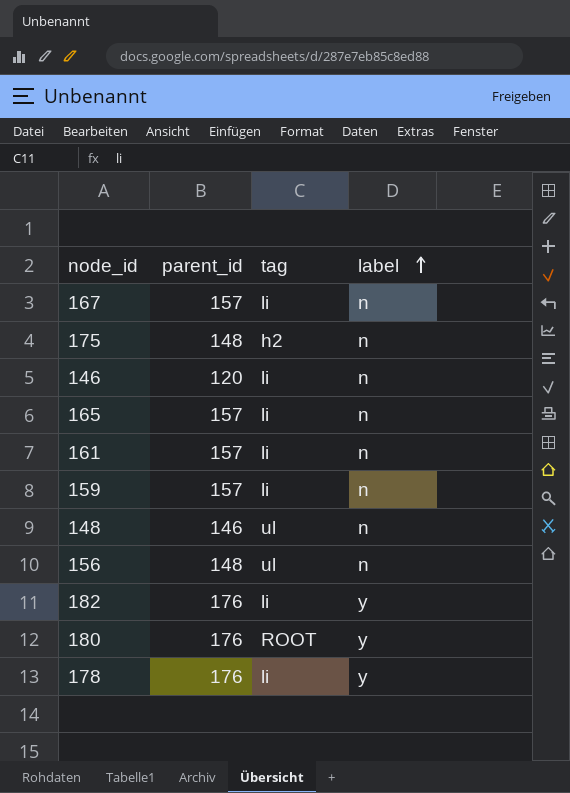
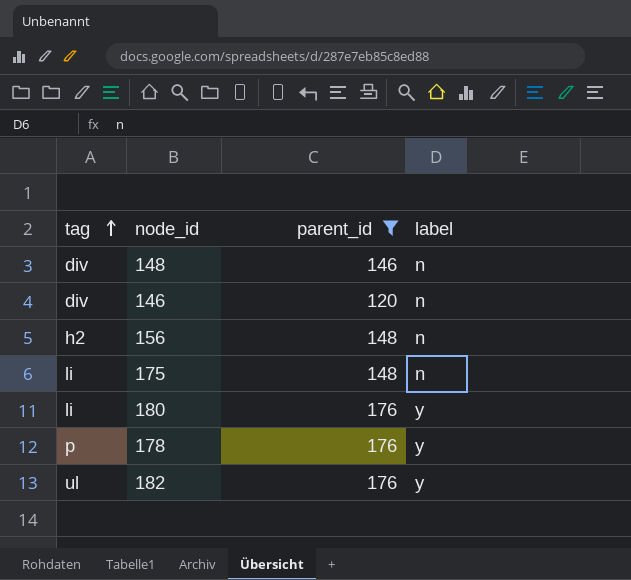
filter: none -> parent_id != 157
row order: label ascending -> tag ascending
column tag | position: 3 -> 1
148 | tag: ul -> div
146 | tag: li -> div
156 | tag: ul -> h2
175 | tag: h2 -> li
180 | tag: ROOT -> li
178 | tag: li -> p
182 | tag: li -> ul

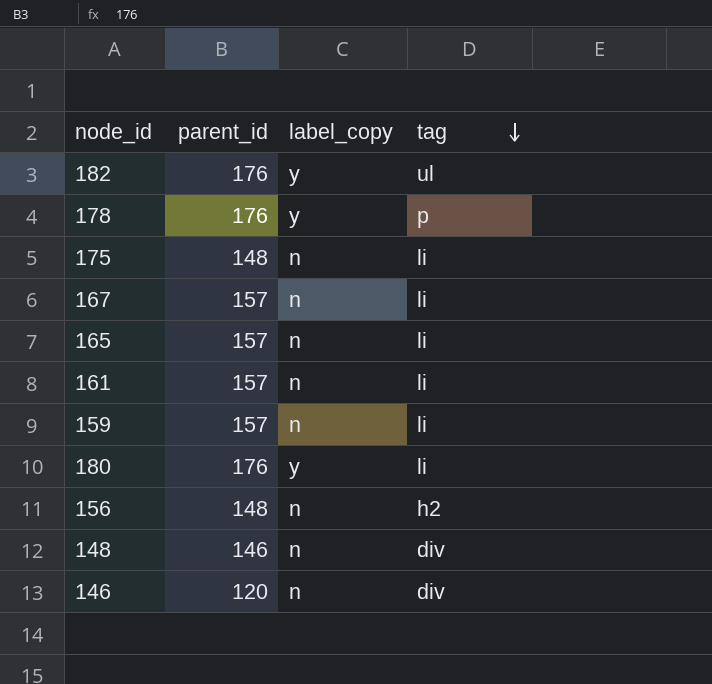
filter: parent_id != 157 -> none
row order: tag ascending -> tag descending
column name: label -> label_copy
column tag | position: 1 -> 4

